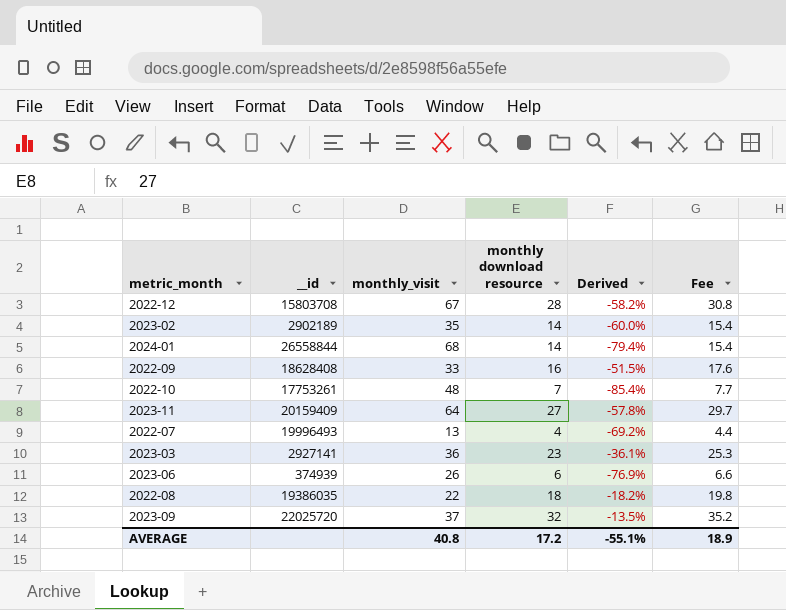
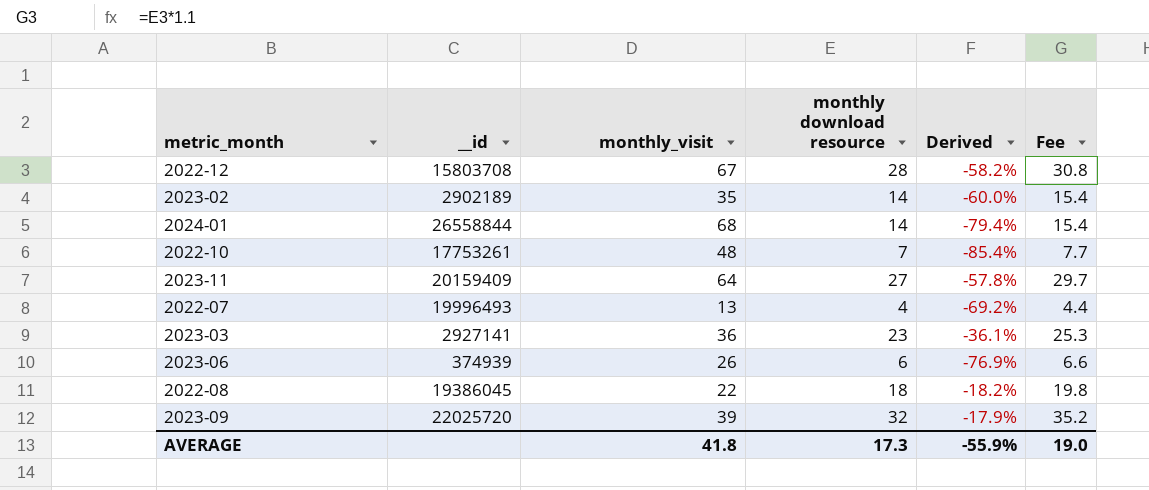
row 2022-09: 18628408 | 33 | 16 | -51.5% | 17.6 -> none
2022-08 | __id: 19386035 -> 19386045
2023-09 | monthly_visit: 37 -> 39
2023-09 | Derived: -13.5% -> -17.9%
AVERAGE | monthly_visit: 40.8 -> 41.8
AVERAGE | monthly download resource: 17.2 -> 17.3
AVERAGE | Derived: -55.1% -> -55.9%
AVERAGE | Fee: 18.9 -> 19.0

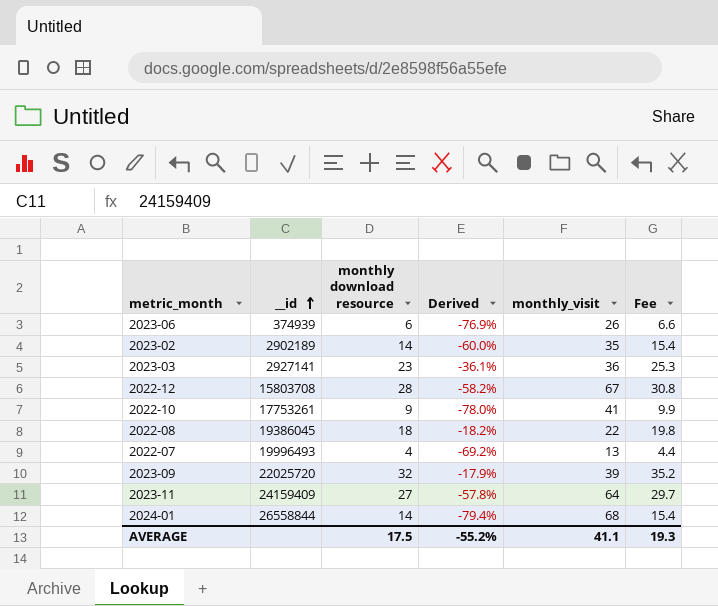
row order: none -> __id ascending
column monthly_visit | position: 3 -> 5
2022-10 | monthly download resource: 7 -> 9
2022-10 | Derived: -85.4% -> -78.0%
2022-10 | monthly_visit: 48 -> 41
2022-10 | Fee: 7.7 -> 9.9
2023-11 | __id: 20159409 -> 24159409
AVERAGE | monthly download resource: 17.3 -> 17.5
AVERAGE | Derived: -55.9% -> -55.2%
AVERAGE | monthly_visit: 41.8 -> 41.1
AVERAGE | Fee: 19.0 -> 19.3

